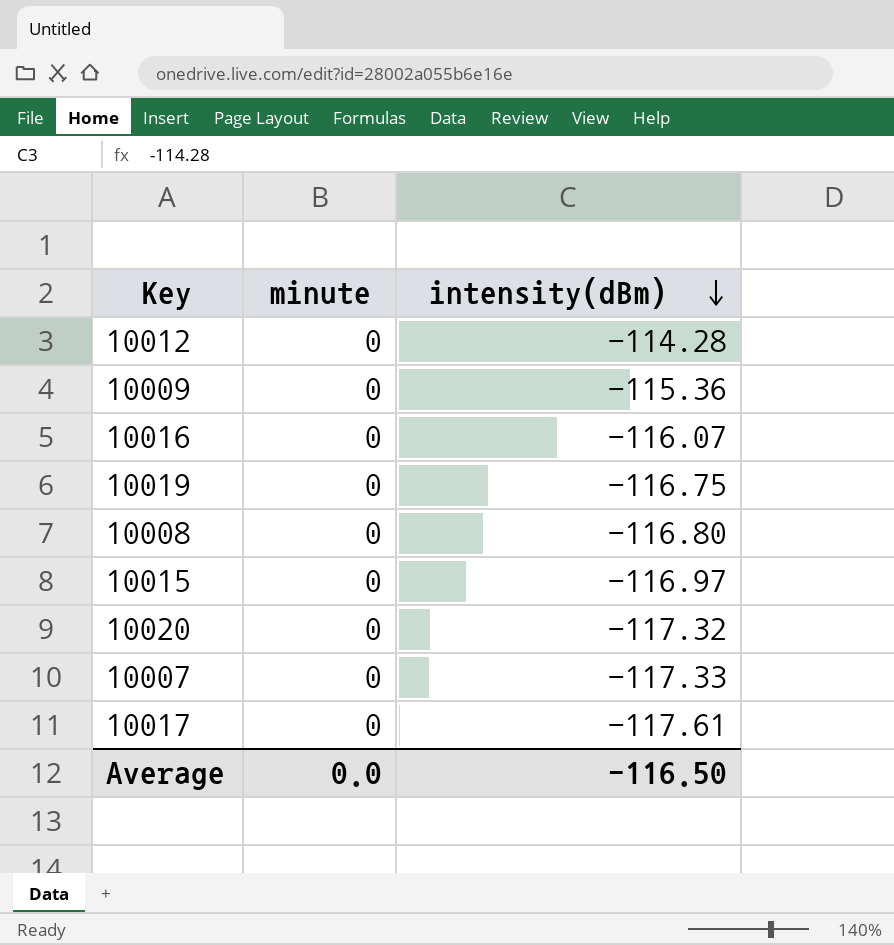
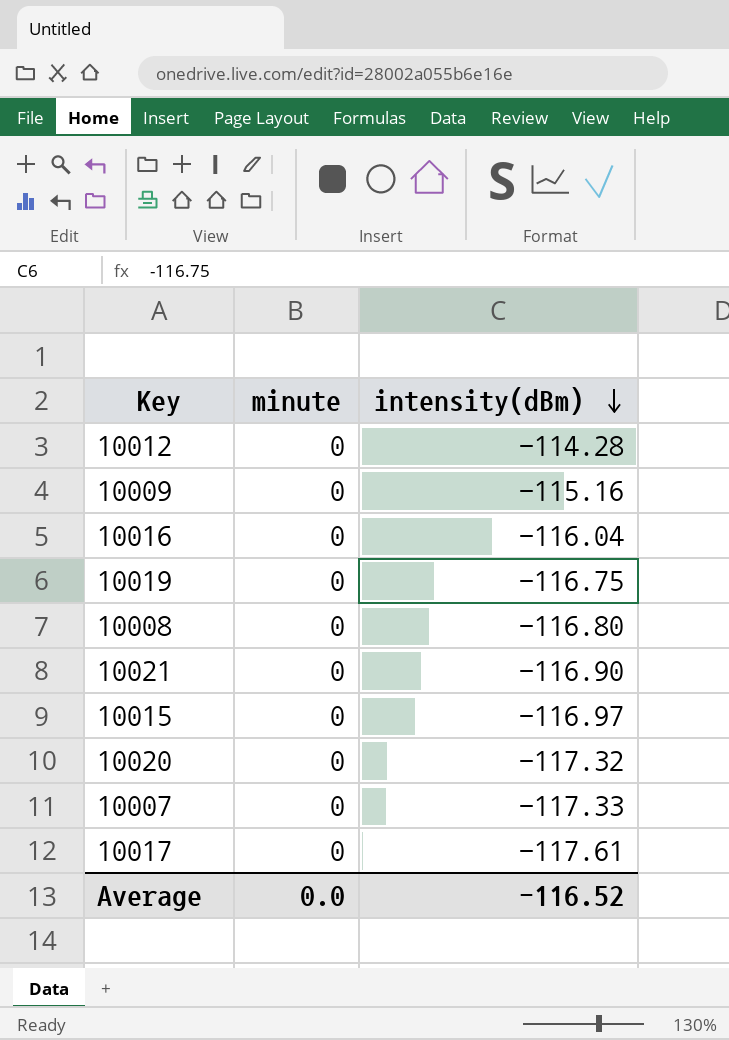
10009 | intensity(dBm): -115.36 -> -115.16
10016 | intensity(dBm): -116.07 -> -116.04
row 10021: none -> 0 | -116.90
Average | intensity(dBm): -116.50 -> -116.52

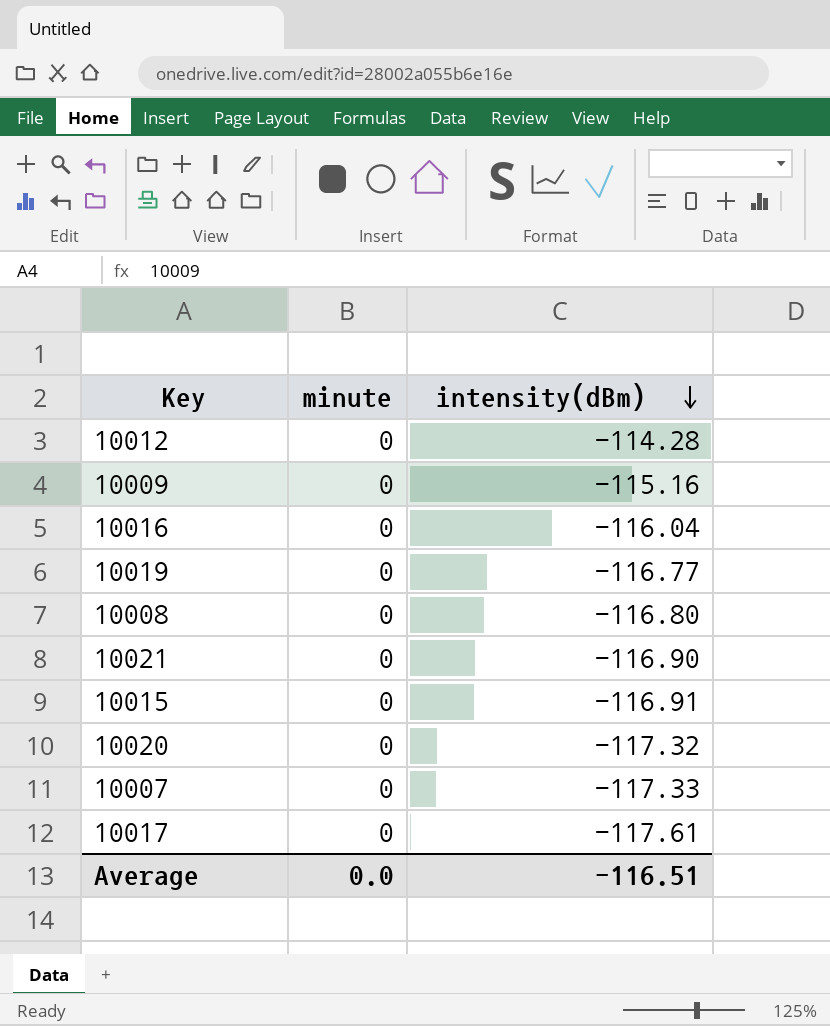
10019 | intensity(dBm): -116.75 -> -116.77
10015 | intensity(dBm): -116.97 -> -116.91
Average | intensity(dBm): -116.52 -> -116.51

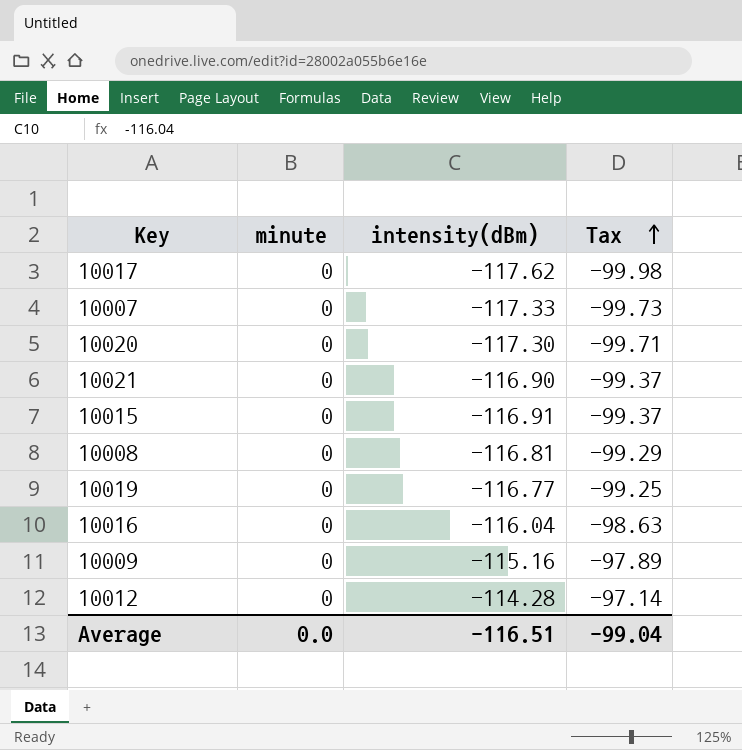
row order: intensity(dBm) descending -> Tax ascending
column Tax | formula: none -> [intensity(dBm)] * 0.85
10017 | intensity(dBm): -117.61 -> -117.62
10020 | intensity(dBm): -117.32 -> -117.30
10008 | intensity(dBm): -116.80 -> -116.81

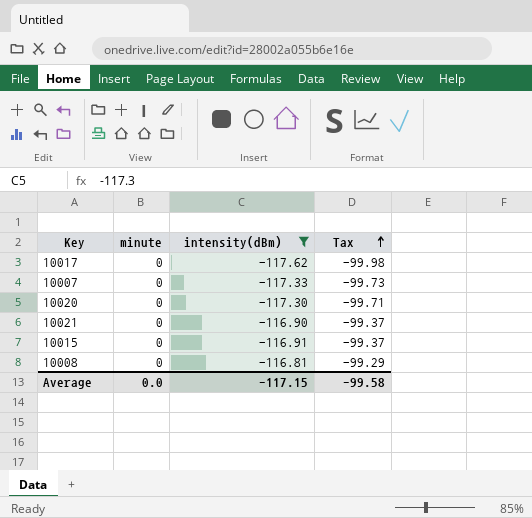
filter: none -> intensity(dBm) <= -116.81
Average | intensity(dBm): -116.51 -> -117.15
Average | Tax: -99.04 -> -99.58

